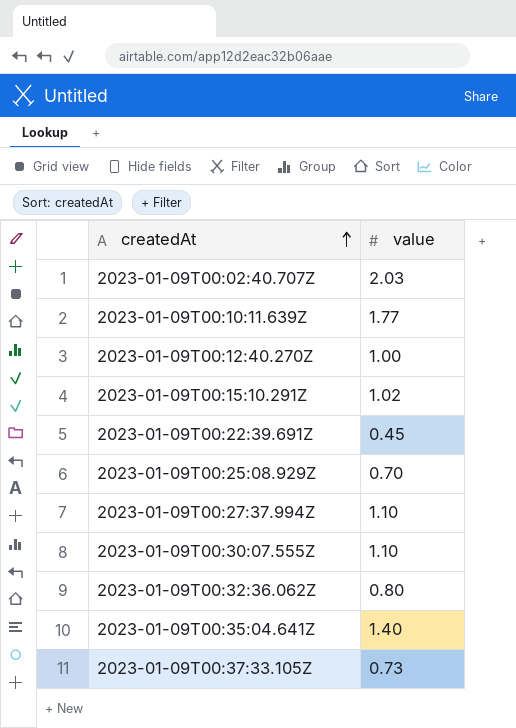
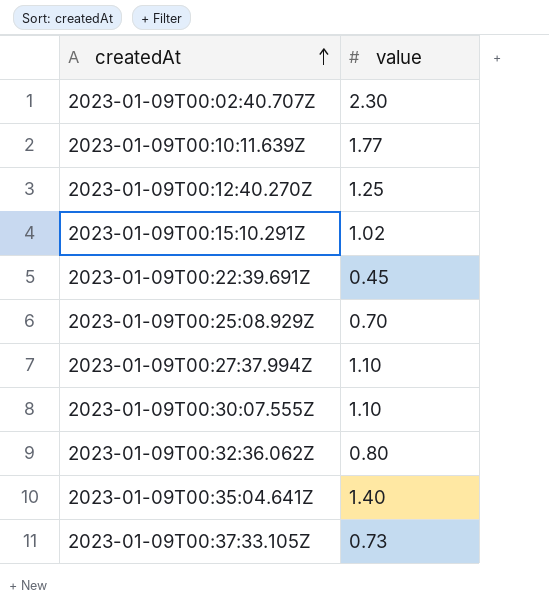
2023-01-09T00:02:40.707Z | value: 2.03 -> 2.30
2023-01-09T00:12:40.270Z | value: 1.00 -> 1.25

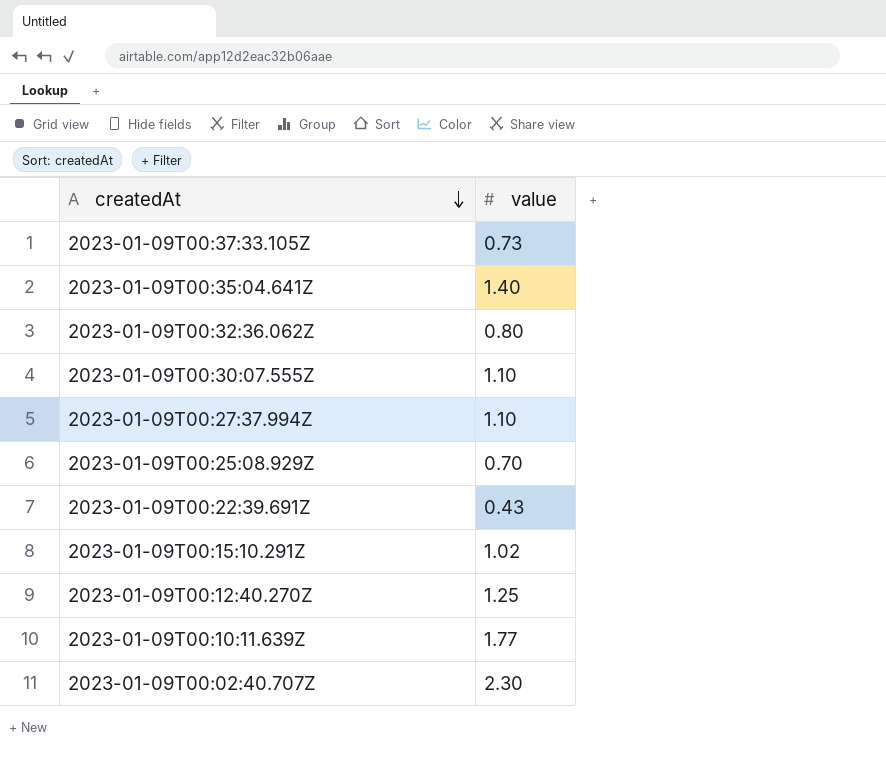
row order: createdAt ascending -> createdAt descending
2023-01-09T00:22:39.691Z | value: 0.45 -> 0.43

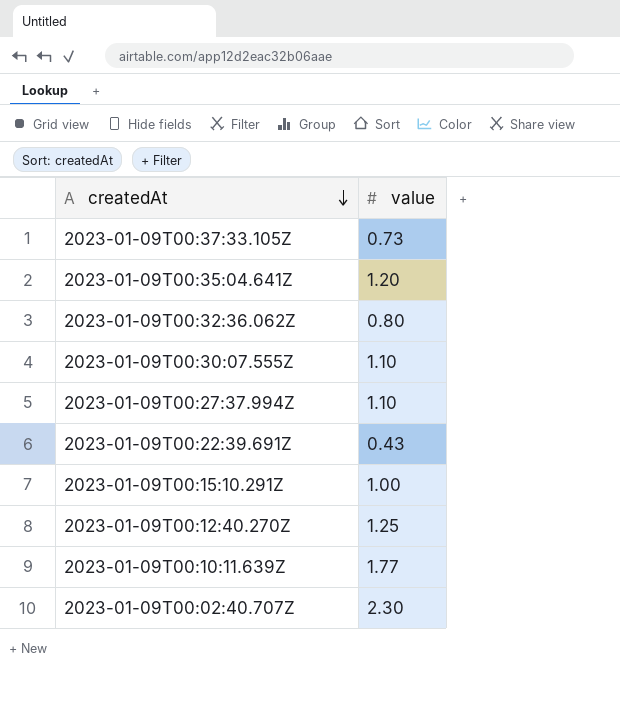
row 2023-01-09T00:25:08.929Z: 0.70 -> none
2023-01-09T00:35:04.641Z | value: 1.40 -> 1.20
2023-01-09T00:15:10.291Z | value: 1.02 -> 1.00

